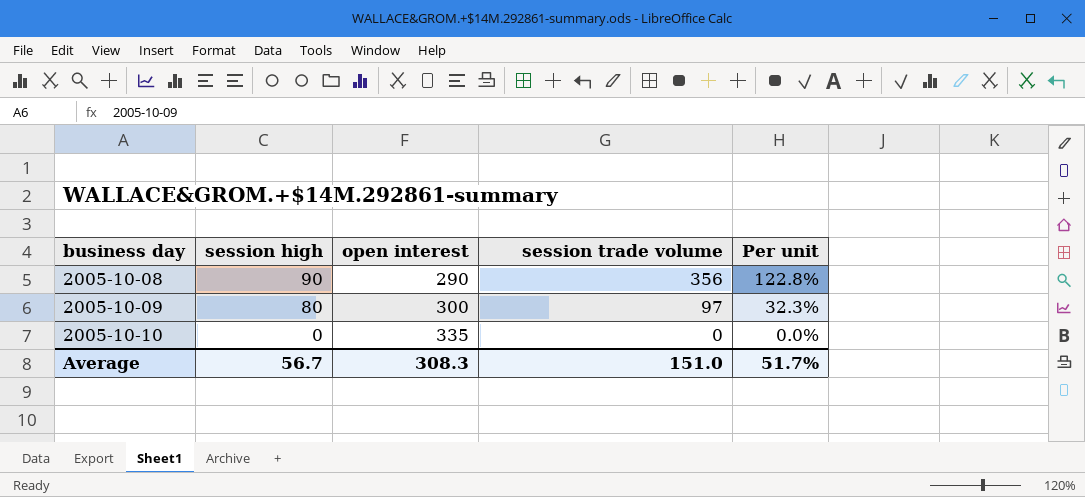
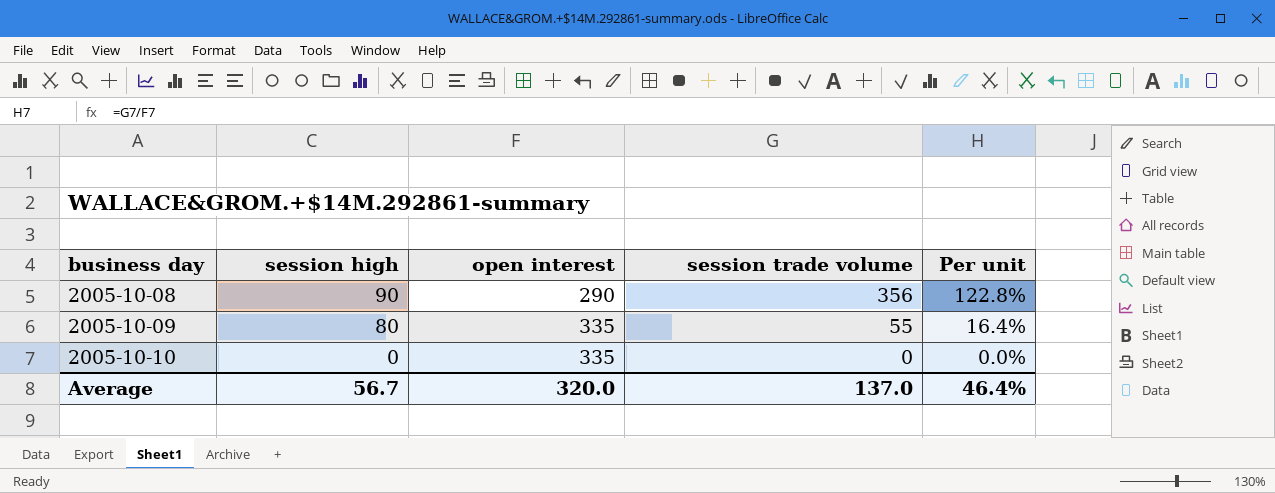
2005-10-09 | open interest: 300 -> 335
2005-10-09 | session trade volume: 97 -> 55
2005-10-09 | Per unit: 32.3% -> 16.4%
Average | open interest: 308.3 -> 320.0
Average | session trade volume: 151.0 -> 137.0
Average | Per unit: 51.7% -> 46.4%

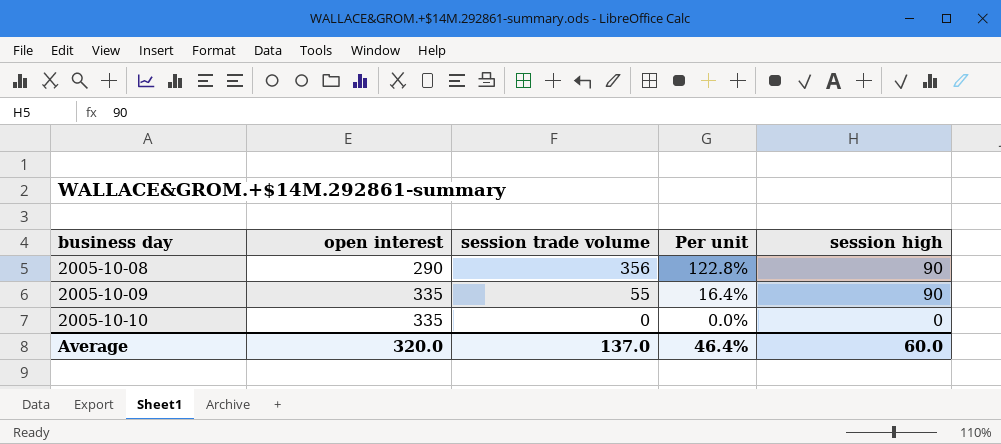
column session high | position: 2 -> 5
2005-10-09 | session high: 80 -> 90
Average | session high: 56.7 -> 60.0

